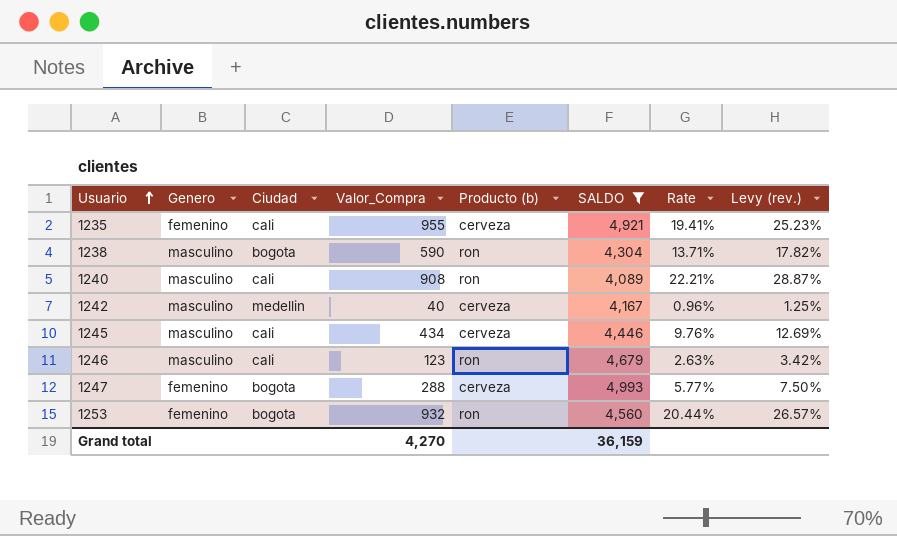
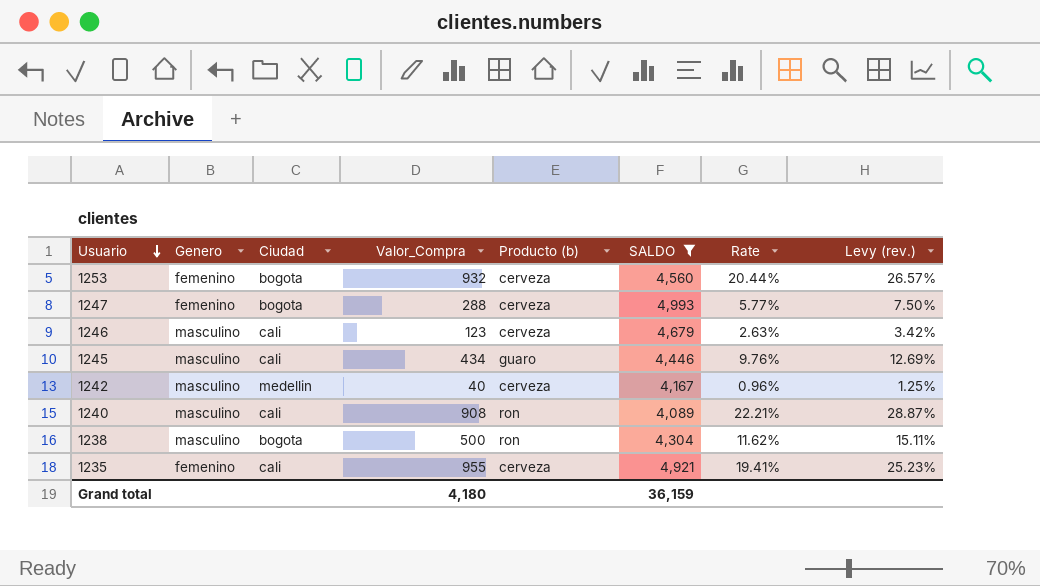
row order: Usuario ascending -> Usuario descending
1253 | Producto (b): ron -> cerveza
1246 | Producto (b): ron -> cerveza
1245 | Producto (b): cerveza -> guaro
1238 | Valor_Compra: 590 -> 500
1238 | Rate: 13.71% -> 11.62%
1238 | Levy (rev.): 17.82% -> 15.11%
Grand total | Valor_Compra: 4,270 -> 4,180

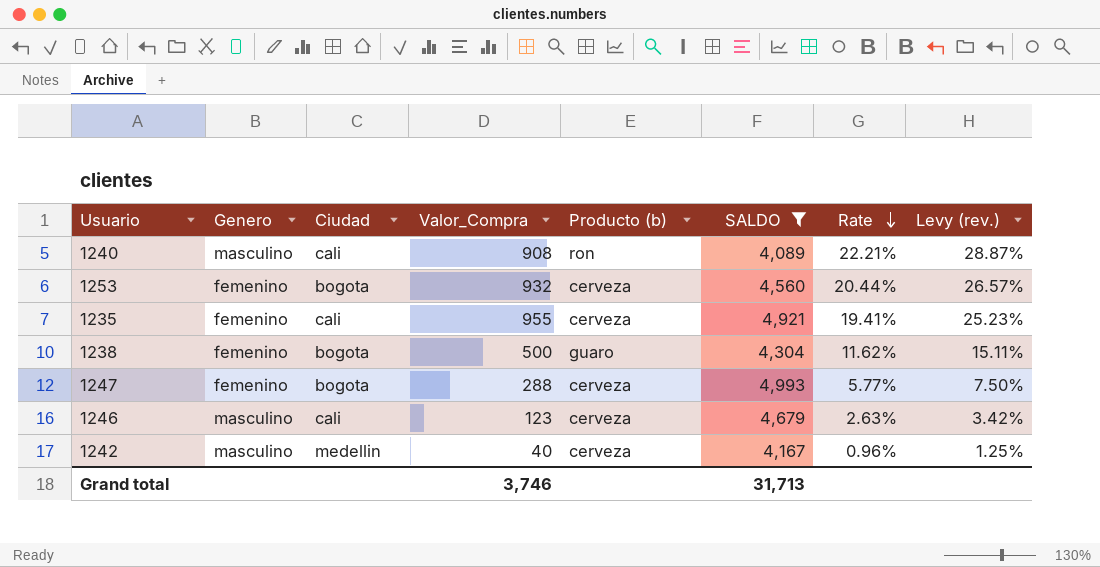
row order: Usuario descending -> Rate descending
row 1245: masculino | cali | 434 | guaro | 4,446 | 9.76% | 12.69% -> none
1238 | Genero: masculino -> femenino
1238 | Producto (b): ron -> guaro
Grand total | Valor_Compra: 4,180 -> 3,746
Grand total | SALDO: 36,159 -> 31,713

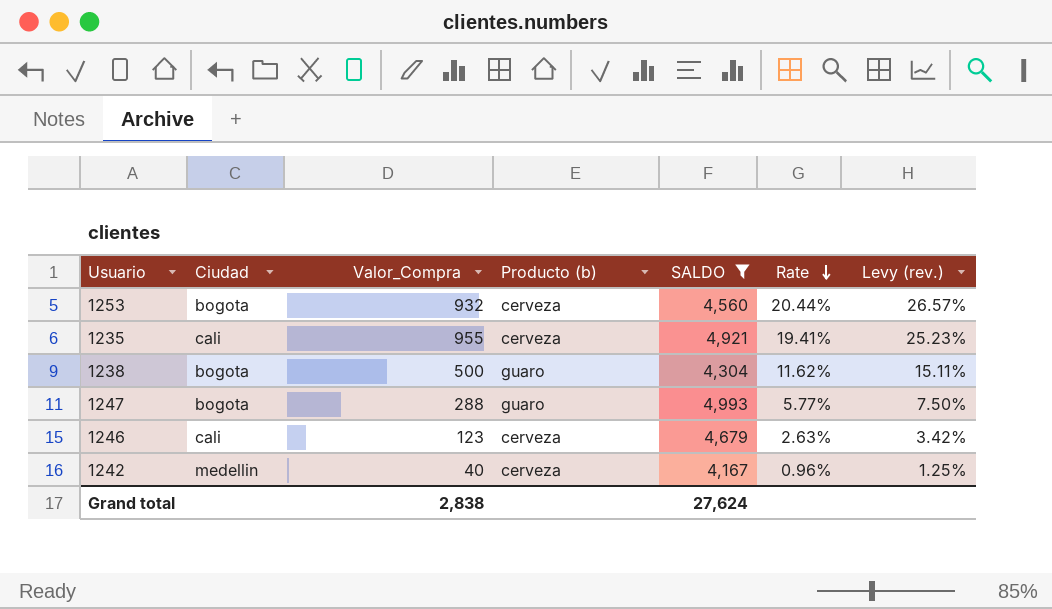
column Genero | position: 2 -> none
row 1240: masculino | cali | 908 | ron | 4,089 | 22.21% | 28.87% -> none
1247 | Producto (b): cerveza -> guaro
Grand total | Valor_Compra: 3,746 -> 2,838
Grand total | SALDO: 31,713 -> 27,624

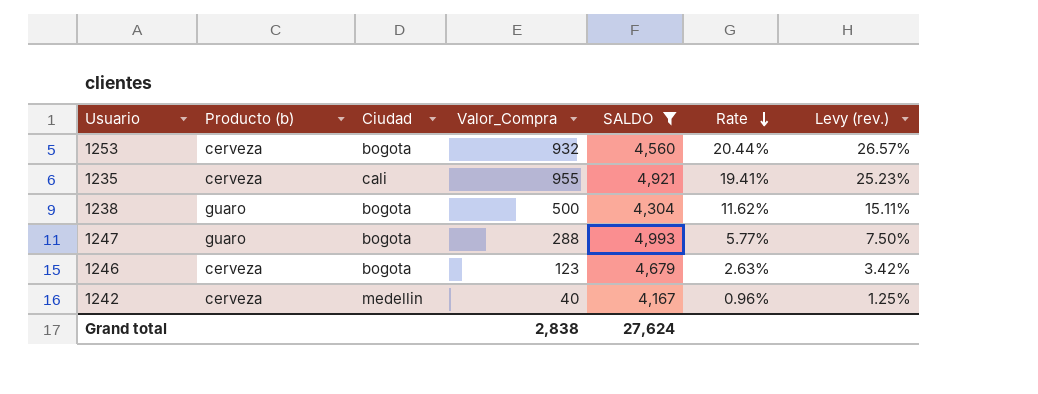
column Producto (b) | position: 4 -> 2
1246 | Ciudad: cali -> bogota

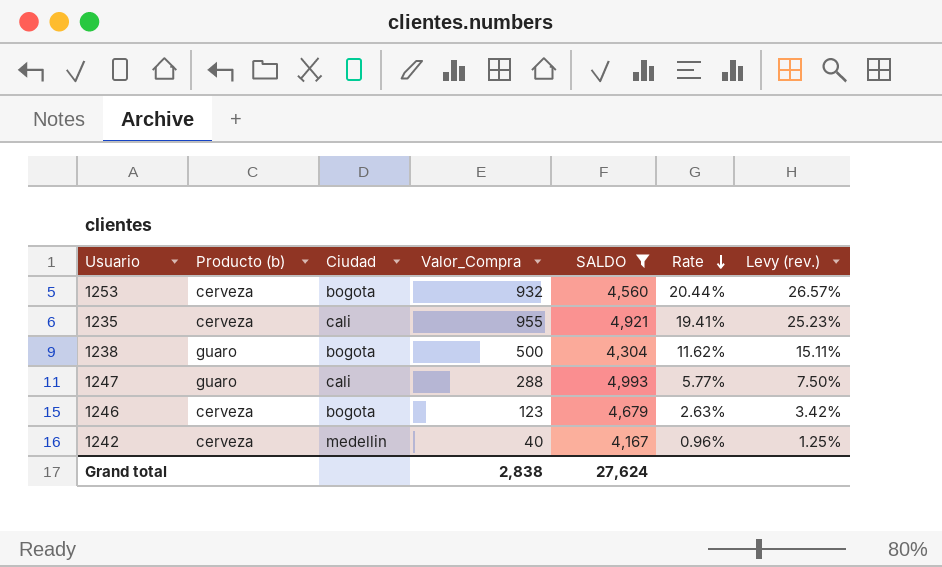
1247 | Ciudad: bogota -> cali

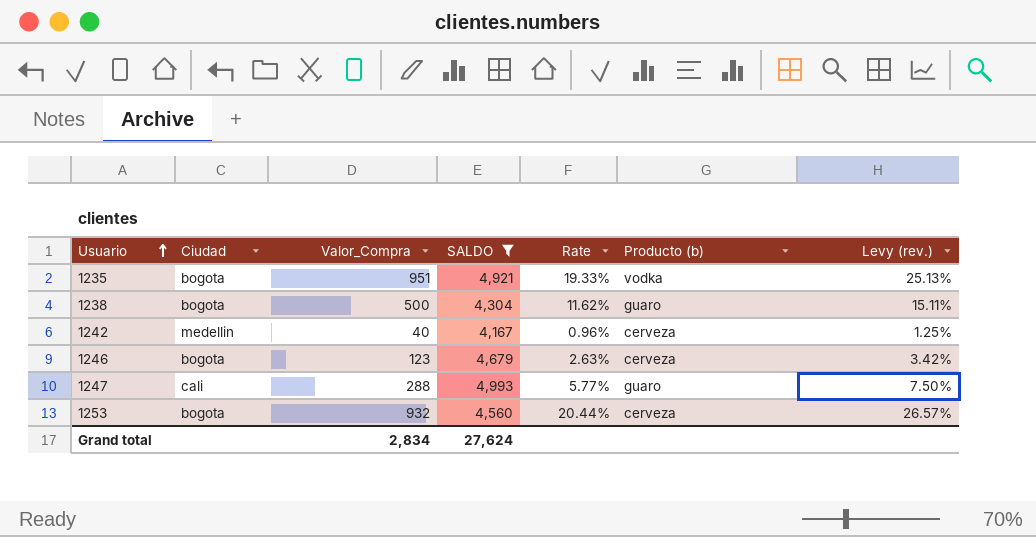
row order: Rate descending -> Usuario ascending
column Producto (b) | position: 2 -> 6
1235 | Ciudad: cali -> bogota
1235 | Valor_Compra: 955 -> 951
1235 | Rate: 19.41% -> 19.33%
1235 | Producto (b): cerveza -> vodka
1235 | Levy (rev.): 25.23% -> 25.13%
Grand total | Valor_Compra: 2,838 -> 2,834

